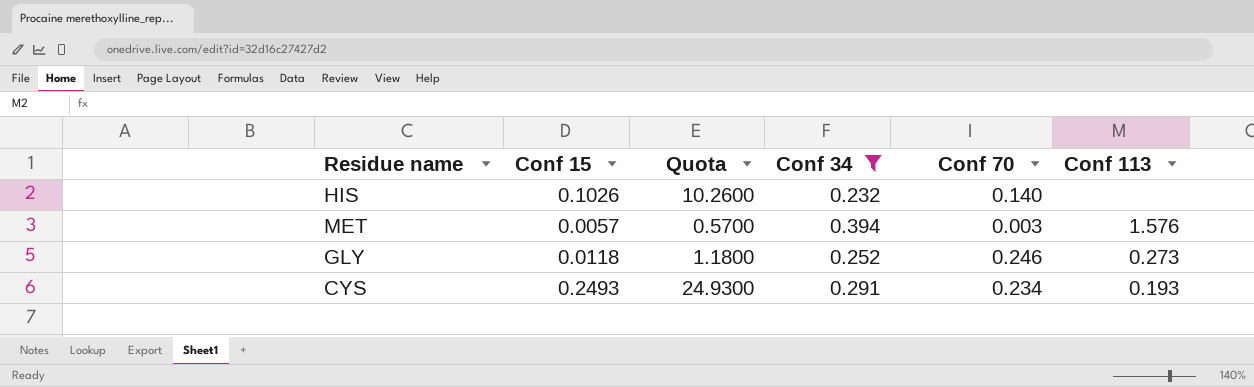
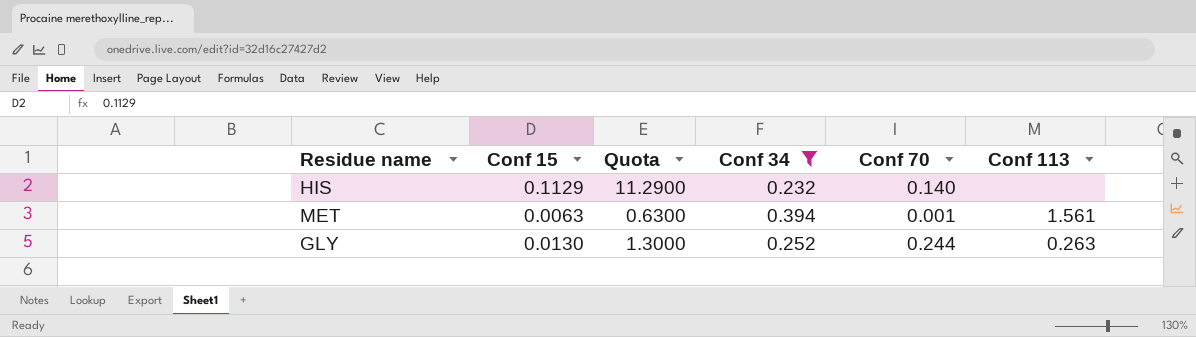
row CYS: 0.2493 | 24.9300 | 0.291 | 0.234 | 0.193 -> none
HIS | Conf 15: 0.1026 -> 0.1129
HIS | Quota: 10.2600 -> 11.2900
MET | Conf 15: 0.0057 -> 0.0063
MET | Quota: 0.5700 -> 0.6300
MET | Conf 70: 0.003 -> 0.001
MET | Conf 113: 1.576 -> 1.561
GLY | Conf 15: 0.0118 -> 0.0130
GLY | Quota: 1.1800 -> 1.3000
GLY | Conf 70: 0.246 -> 0.244
GLY | Conf 113: 0.273 -> 0.263

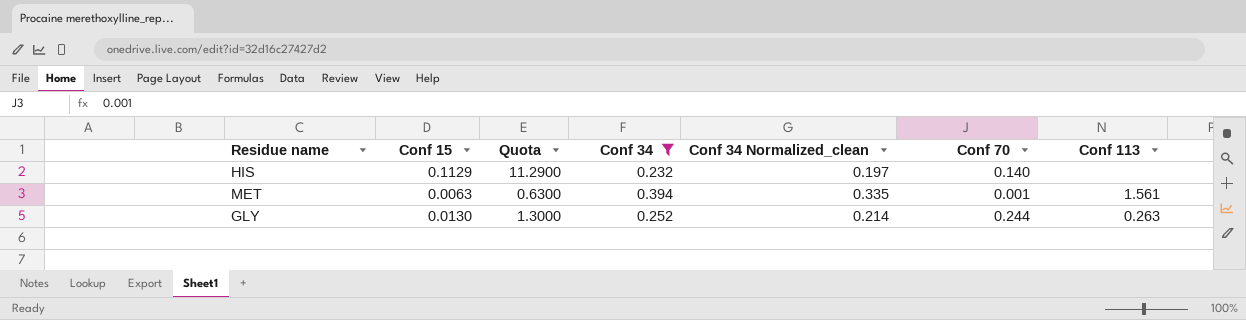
column Conf 34 Normalized_clean | formula: none -> [Conf 34] * 0.85

